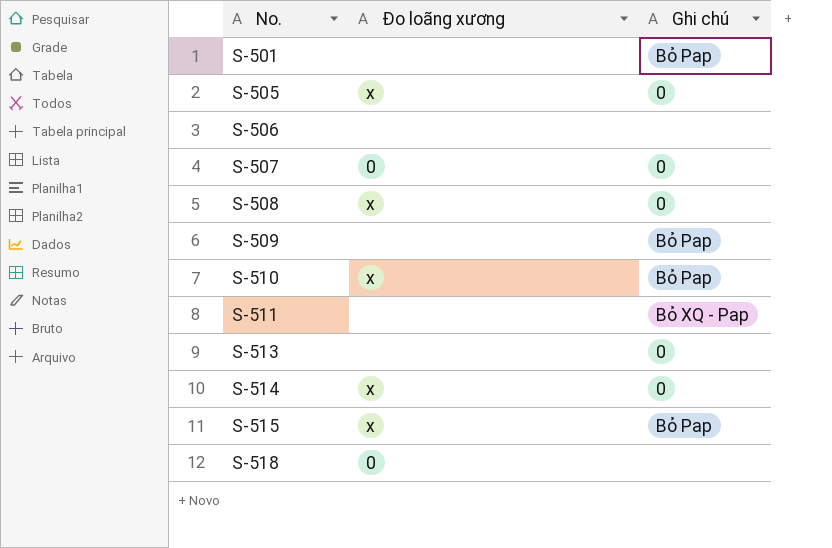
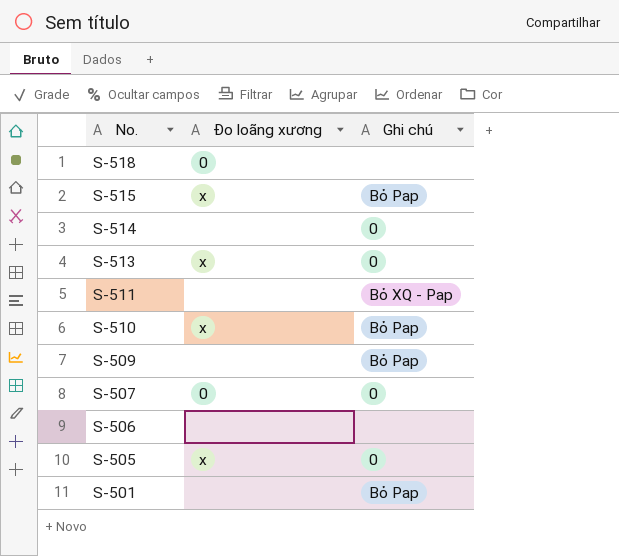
row order: No. ascending -> No. descending
row S-508: x | 0 -> none
S-514 | Đo loãng xương: x -> none
S-513 | Đo loãng xương: none -> x

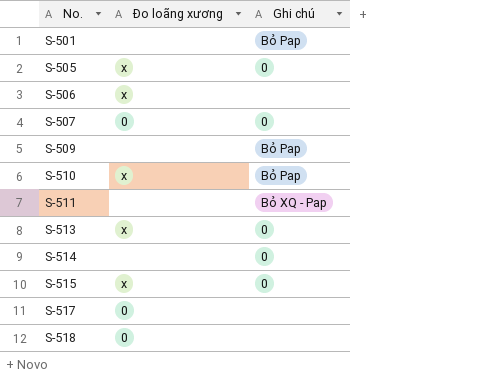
row order: No. descending -> No. ascending
S-506 | Đo loãng xương: none -> x
S-515 | Ghi chú: Bỏ Pap -> 0
row S-517: none -> 0 | none

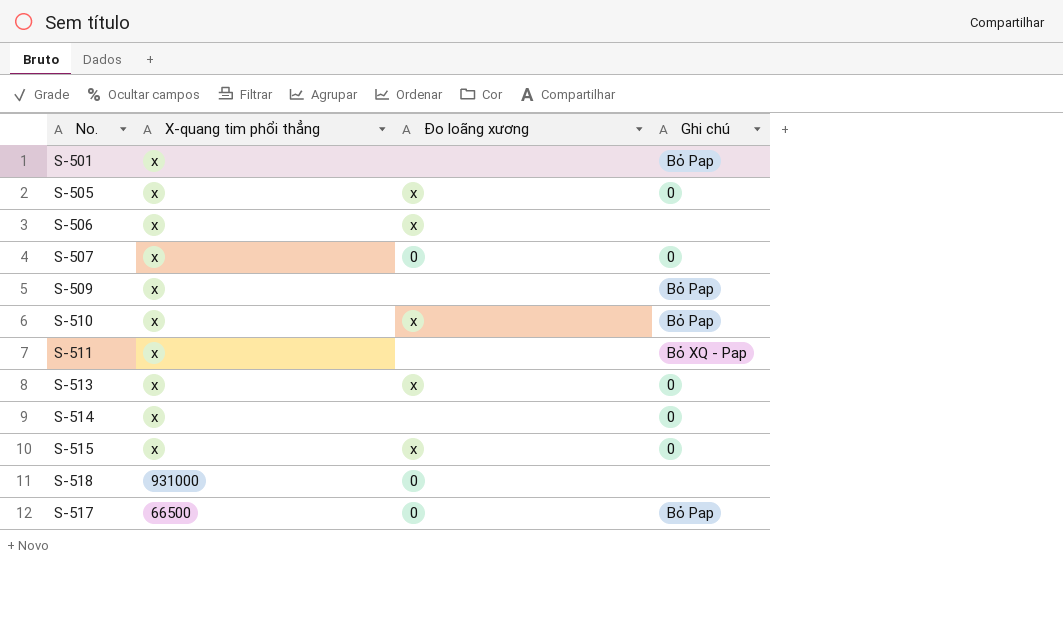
row order: No. ascending -> X-quang tim phổi thẳng descending
column X-quang tim phổi thẳng | position: none -> 2
S-517 | Ghi chú: none -> Bỏ Pap

